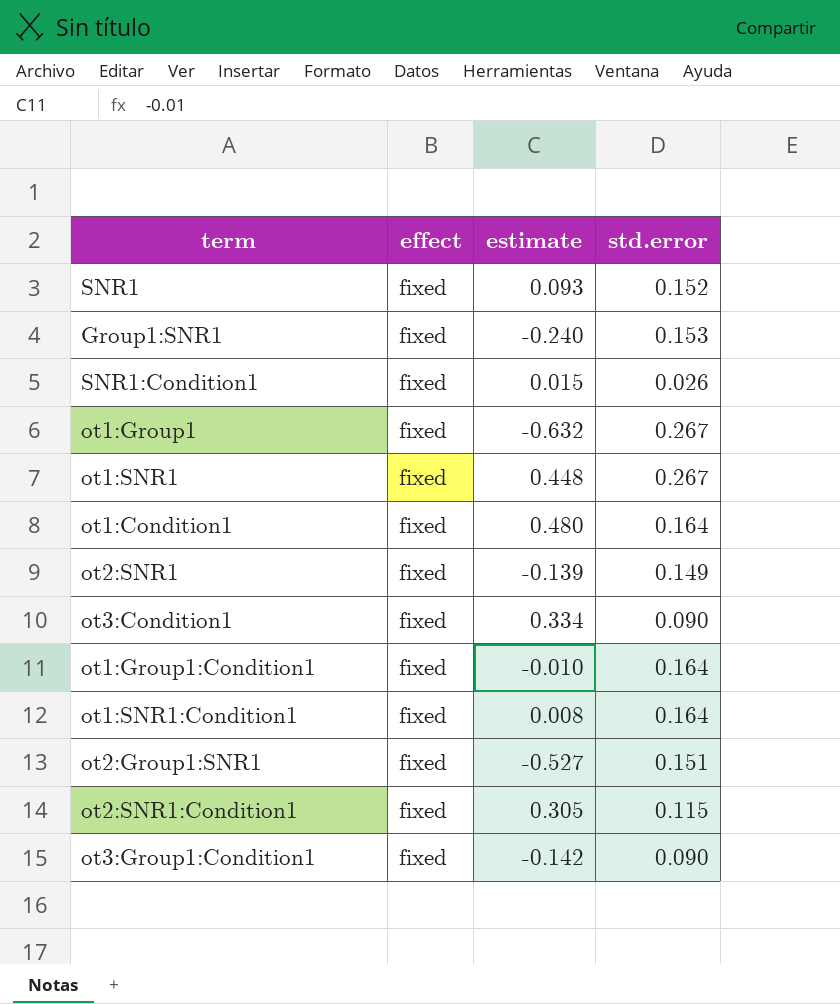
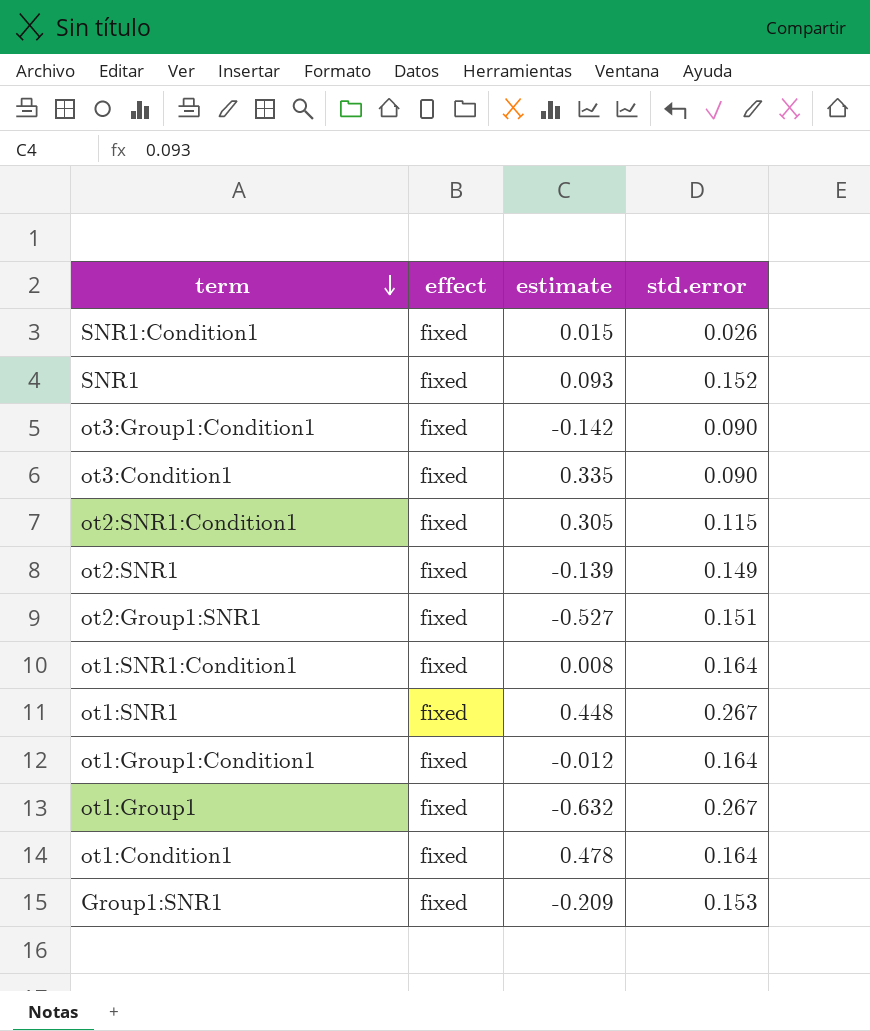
row order: none -> term descending
ot3:Condition1 | estimate: 0.334 -> 0.335
ot1:Group1:Condition1 | estimate: -0.010 -> -0.012
ot1:Condition1 | estimate: 0.480 -> 0.478
Group1:SNR1 | estimate: -0.240 -> -0.209

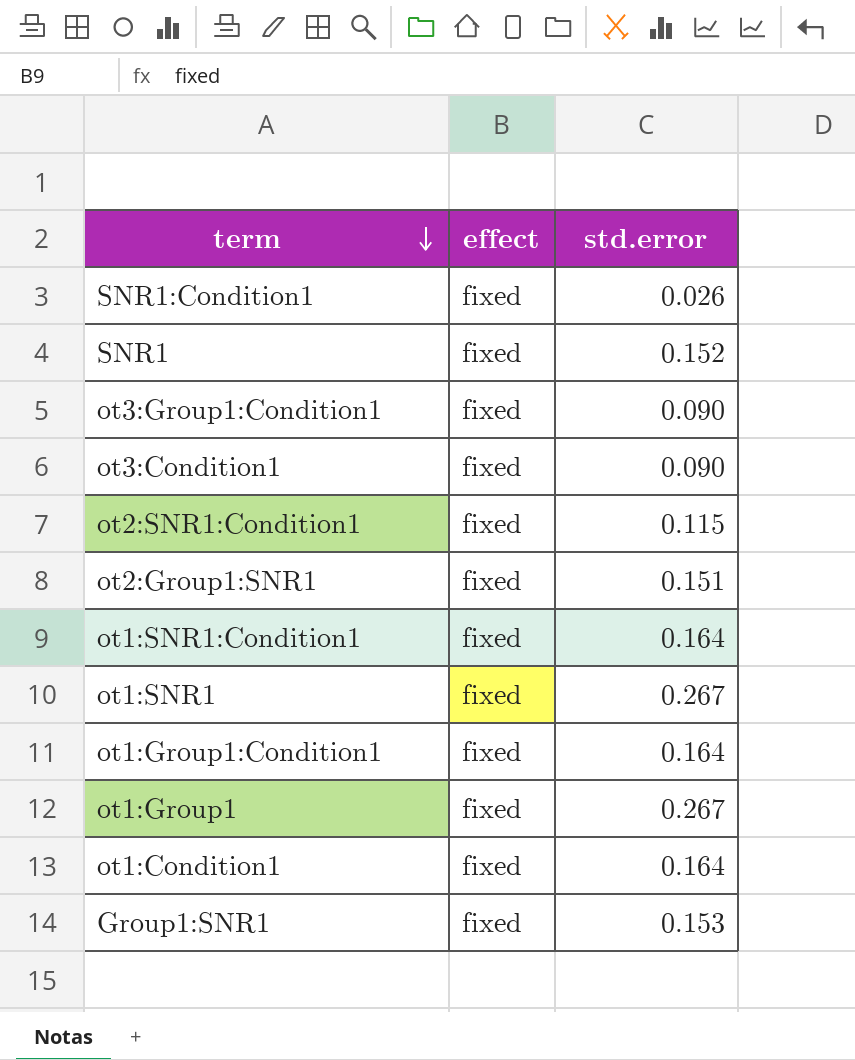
column estimate | position: 3 -> none
row ot2:SNR1: fixed | -0.139 | 0.149 -> none

